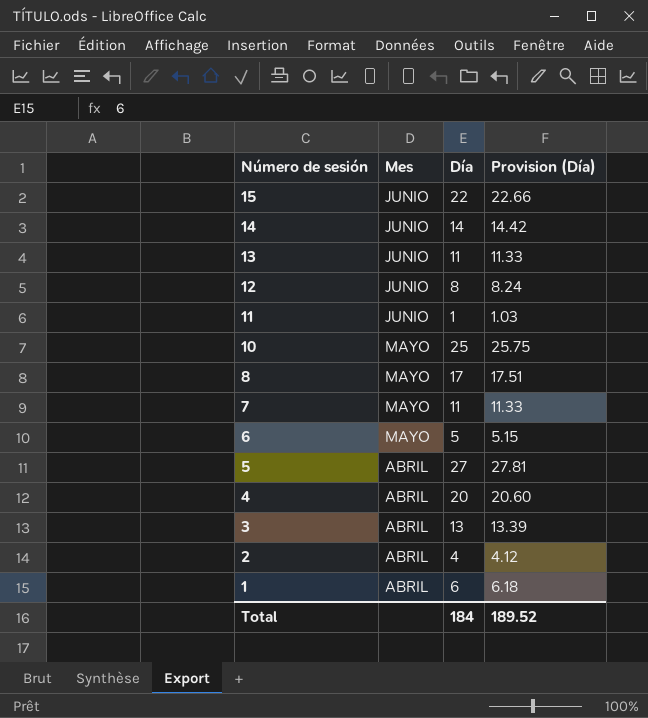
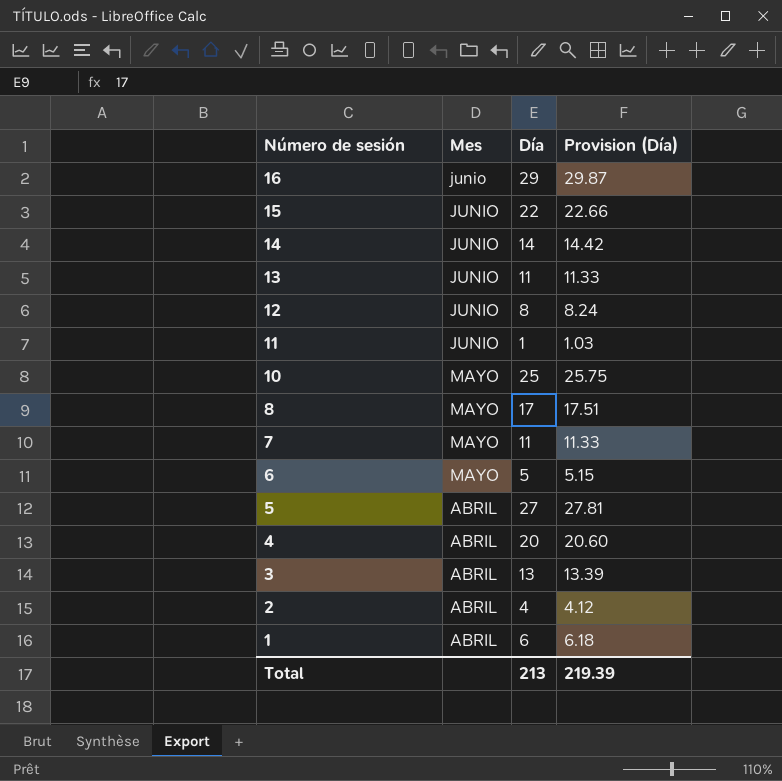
row 16: none -> junio | 29 | 29.87
Total | Día: 184 -> 213
Total | Provision (Día): 189.52 -> 219.39

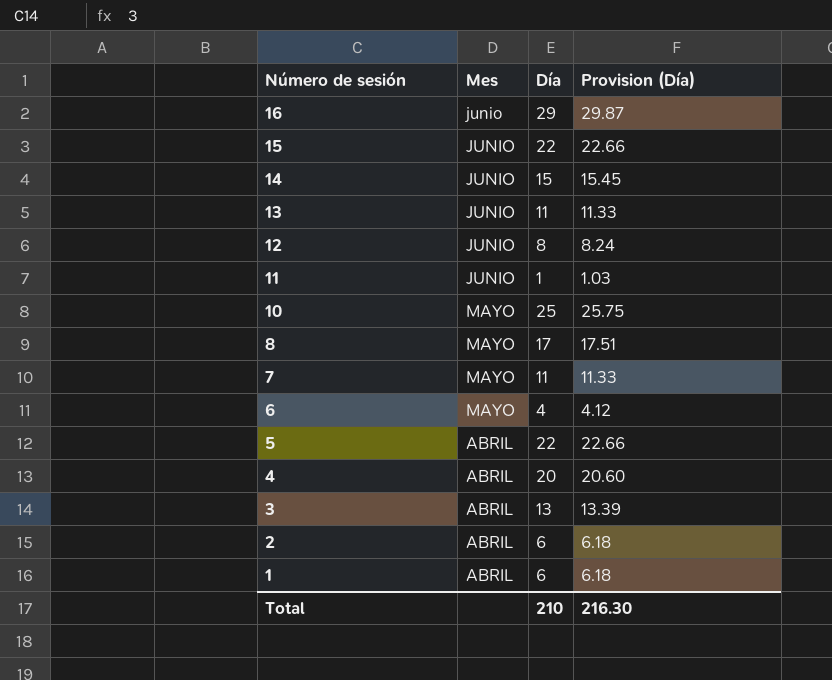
14 | Día: 14 -> 15
14 | Provision (Día): 14.42 -> 15.45
6 | Día: 5 -> 4
6 | Provision (Día): 5.15 -> 4.12
5 | Día: 27 -> 22
5 | Provision (Día): 27.81 -> 22.66
2 | Día: 4 -> 6
2 | Provision (Día): 4.12 -> 6.18
Total | Día: 213 -> 210
Total | Provision (Día): 219.39 -> 216.30

